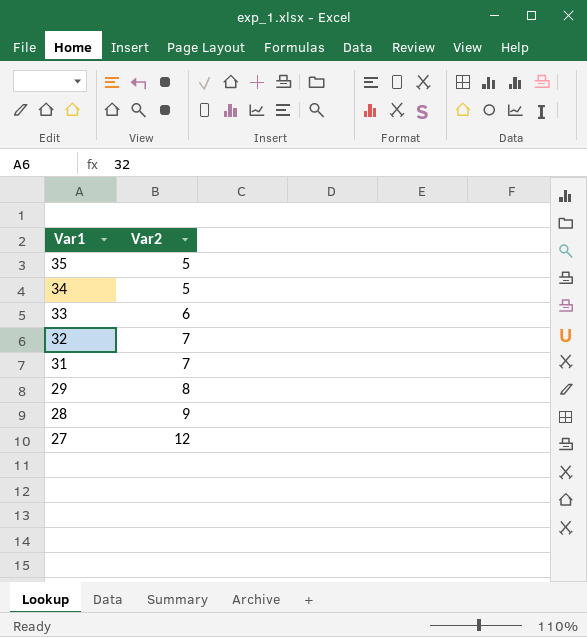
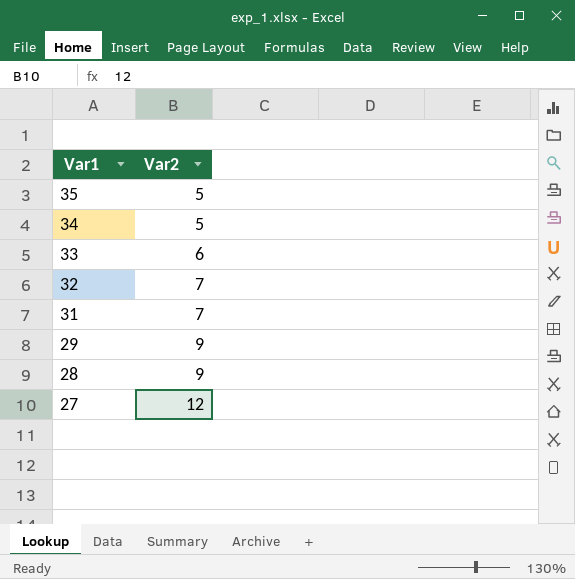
29 | Var2: 8 -> 9

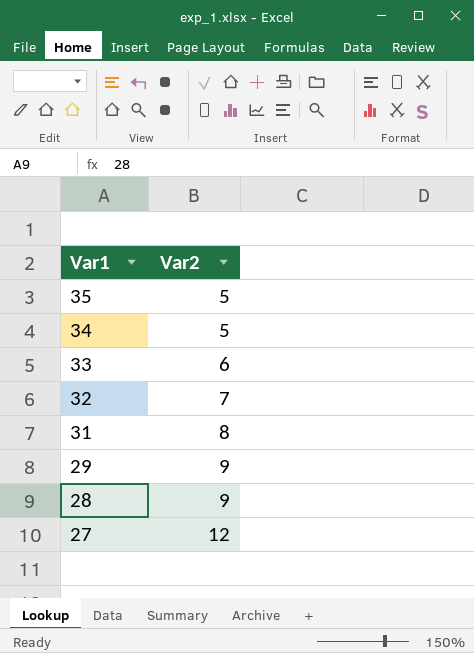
31 | Var2: 7 -> 8

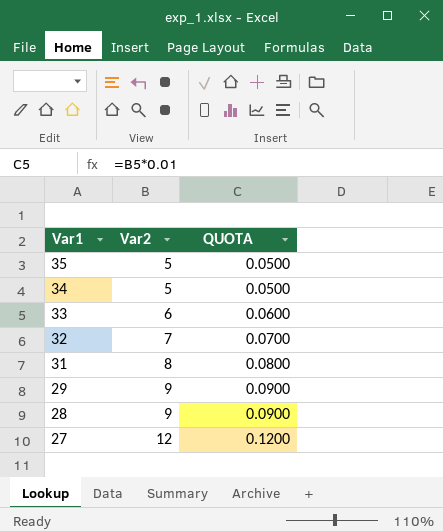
column QUOTA | formula: none -> [Var2] * 0.01

